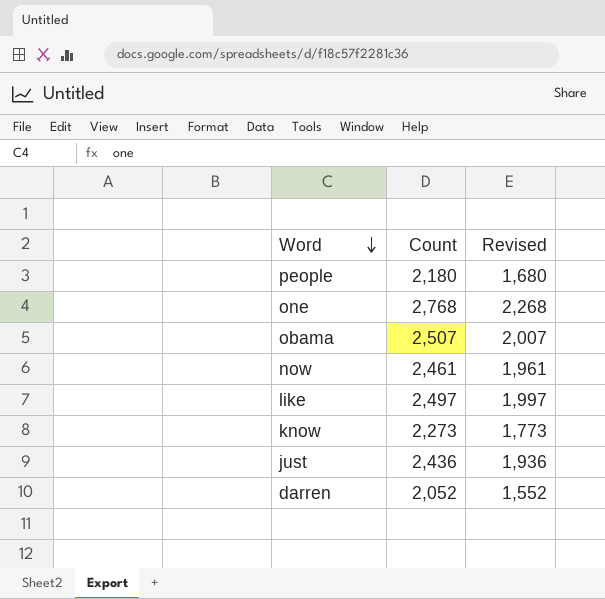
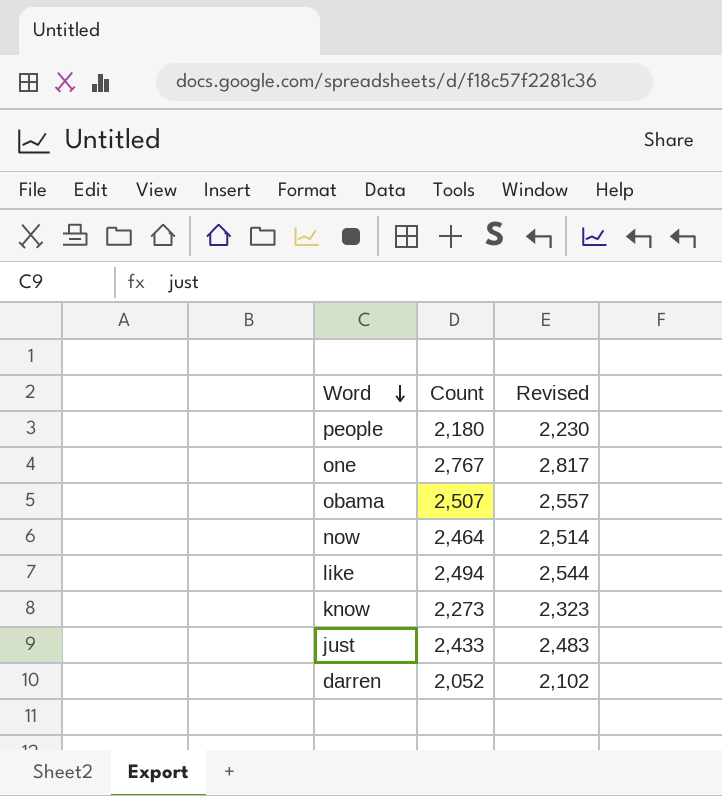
column Revised | formula: [Count] - 500 -> [Count] + 50
one | Count: 2,768 -> 2,767
now | Count: 2,461 -> 2,464
like | Count: 2,497 -> 2,494
just | Count: 2,436 -> 2,433

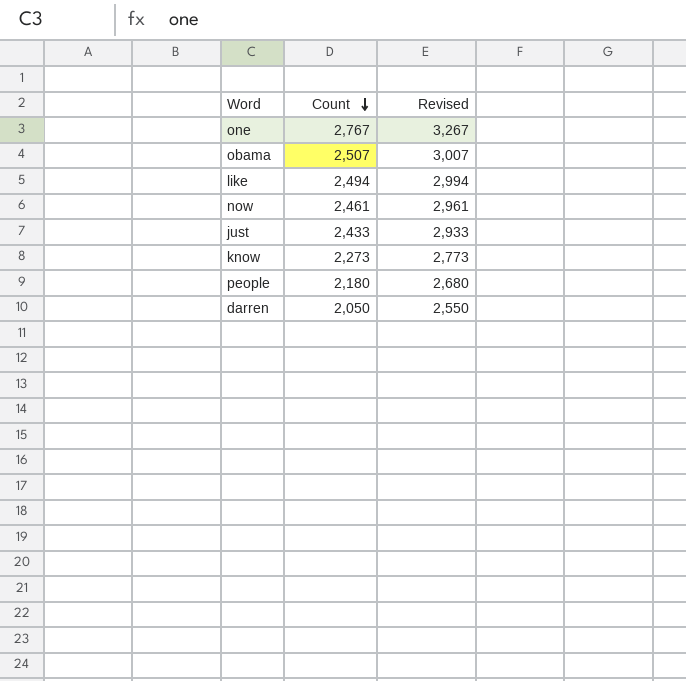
row order: Word descending -> Count descending
column Revised | formula: [Count] + 50 -> [Count] + 500
now | Count: 2,464 -> 2,461
darren | Count: 2,052 -> 2,050

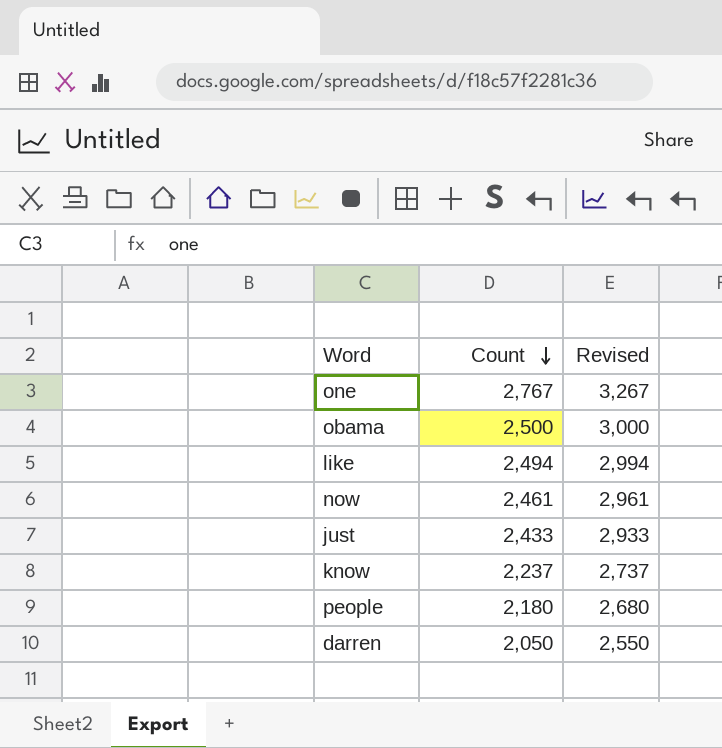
obama | Count: 2,507 -> 2,500
obama | Revised: 3,007 -> 3,000
know | Count: 2,273 -> 2,237
know | Revised: 2,773 -> 2,737

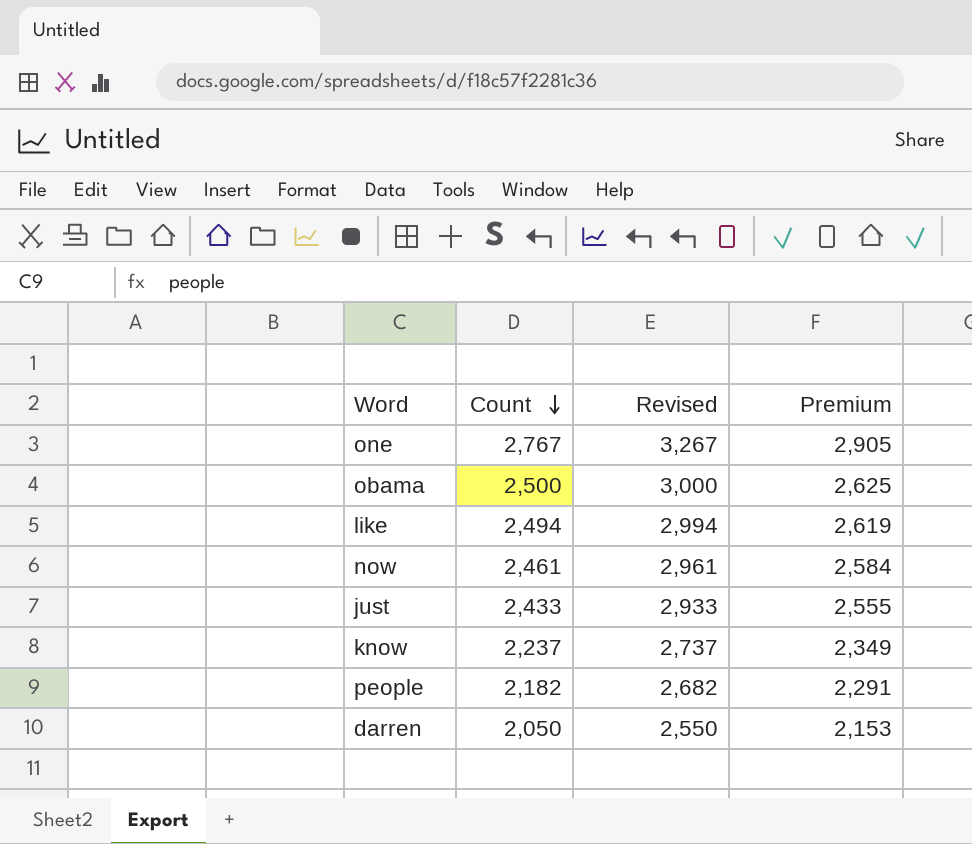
column Premium | formula: none -> [Count] * 1.05
people | Count: 2,180 -> 2,182
people | Revised: 2,680 -> 2,682

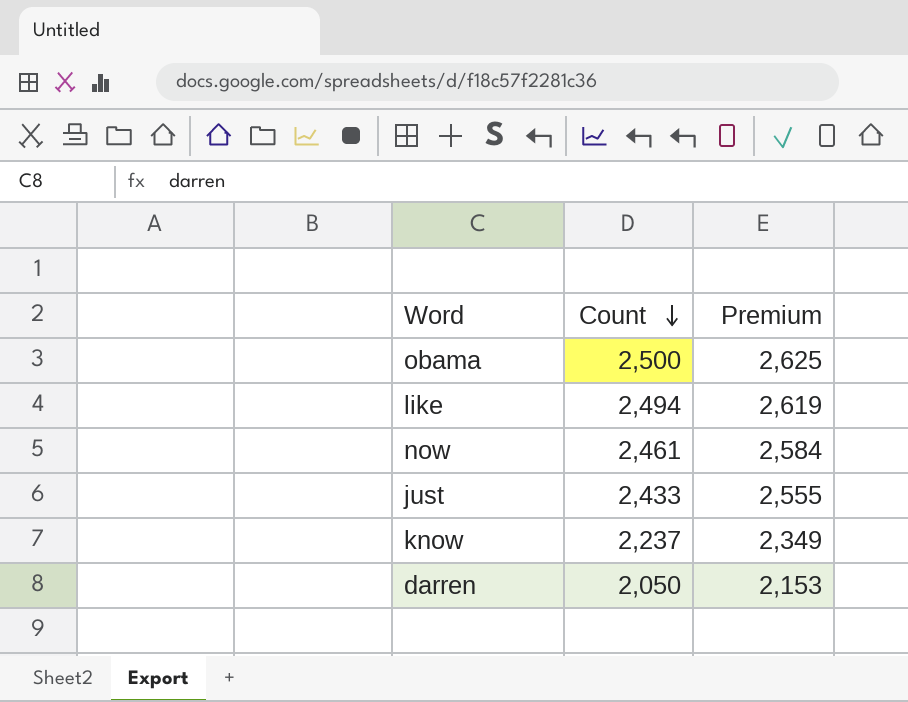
column Revised | formula: [Count] + 500 -> none
row one: 2,767 | 3,267 | 2,905 -> none
row people: 2,182 | 2,682 | 2,291 -> none

